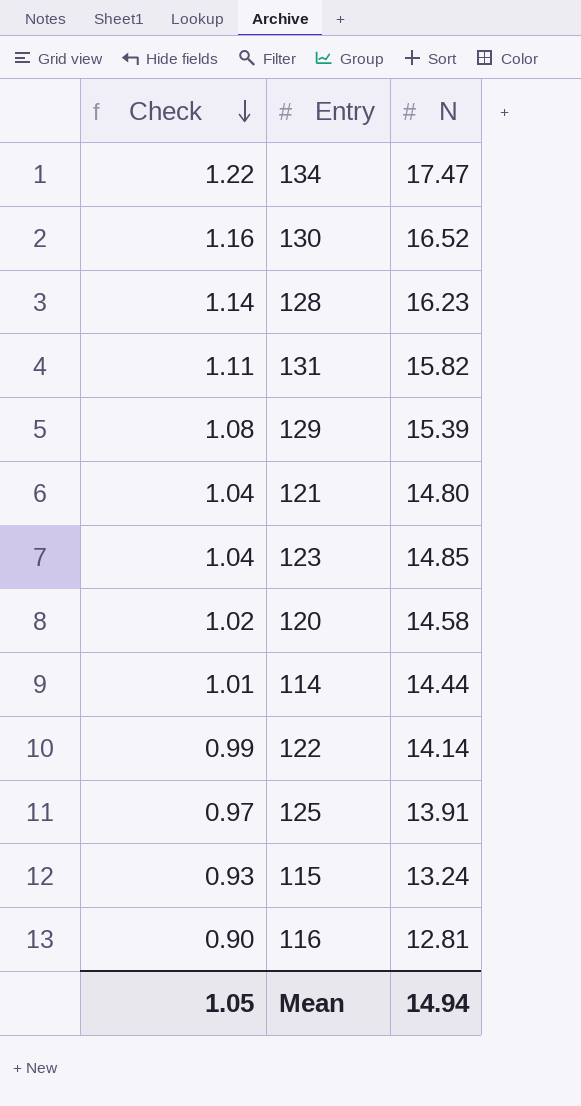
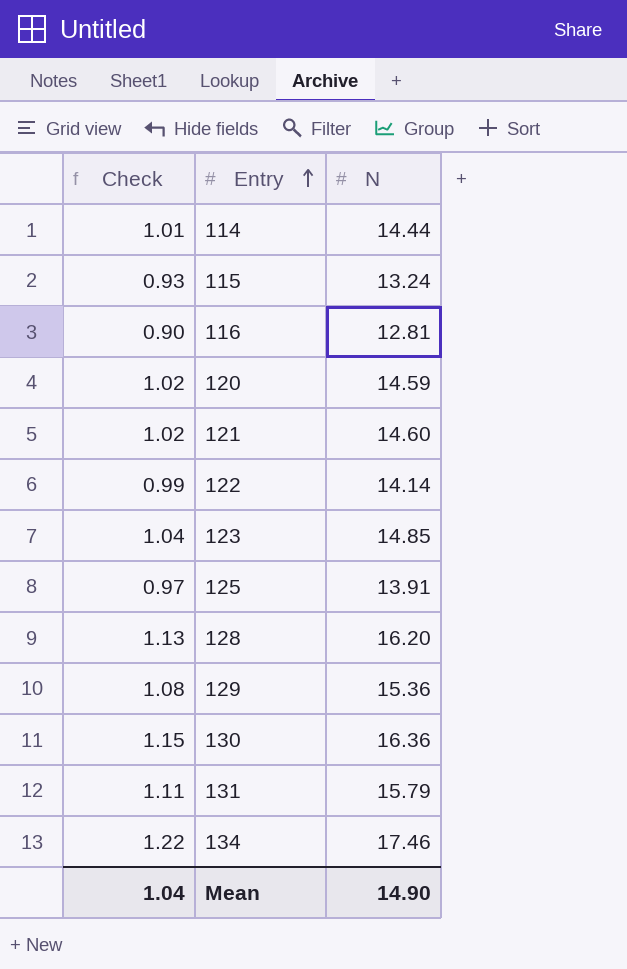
row order: Check descending -> Entry ascending
120 | N: 14.58 -> 14.59
121 | Check: 1.04 -> 1.02
121 | N: 14.80 -> 14.60
128 | Check: 1.14 -> 1.13
128 | N: 16.23 -> 16.20
129 | N: 15.39 -> 15.36
130 | Check: 1.16 -> 1.15
130 | N: 16.52 -> 16.36
131 | N: 15.82 -> 15.79
134 | N: 17.47 -> 17.46
Mean | Check: 1.05 -> 1.04
Mean | N: 14.94 -> 14.90

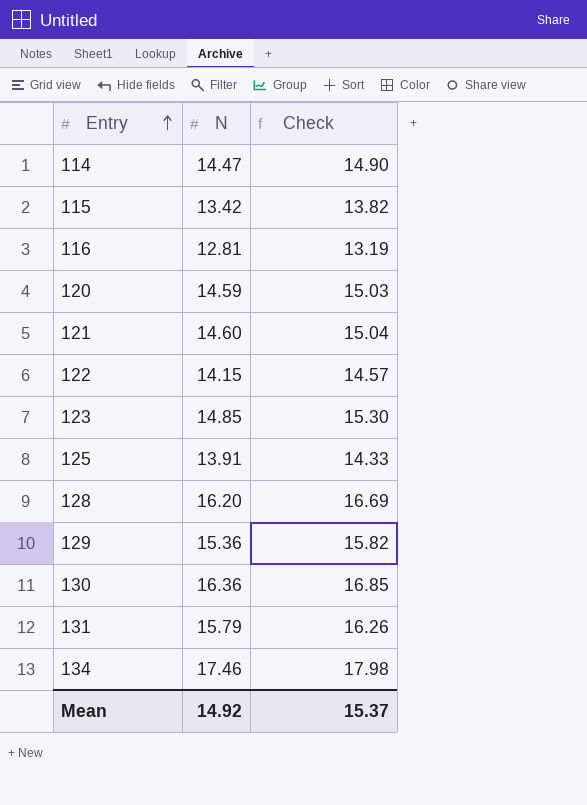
column Check | formula: [N] * 0.07 -> [N] * 1.03
column Check | position: 1 -> 3
114 | N: 14.44 -> 14.47
115 | N: 13.24 -> 13.42
122 | N: 14.14 -> 14.15
Mean | N: 14.90 -> 14.92
Mean | Check: 1.04 -> 15.37

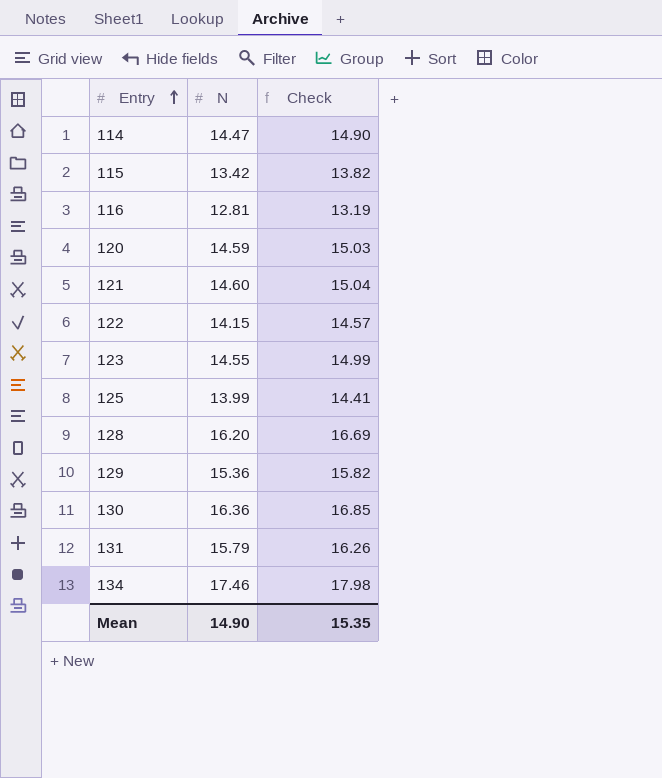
123 | N: 14.85 -> 14.55
123 | Check: 15.30 -> 14.99
125 | N: 13.91 -> 13.99
125 | Check: 14.33 -> 14.41
Mean | N: 14.92 -> 14.90
Mean | Check: 15.37 -> 15.35

